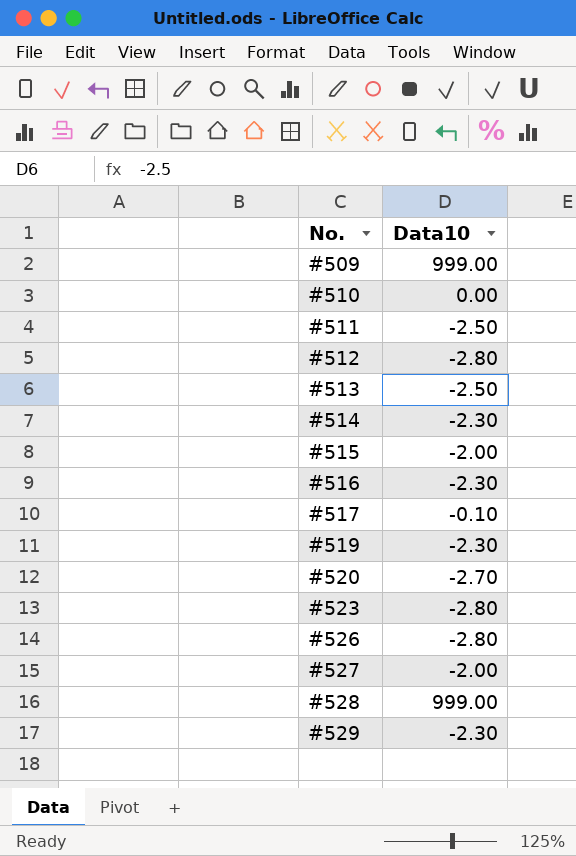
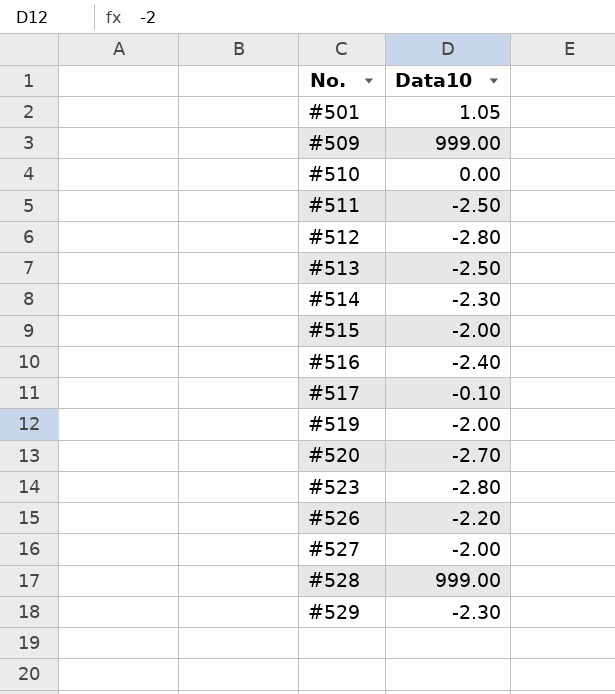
row #501: none -> 1.05
#516 | Data10: -2.30 -> -2.40
#519 | Data10: -2.30 -> -2.00
#526 | Data10: -2.80 -> -2.20

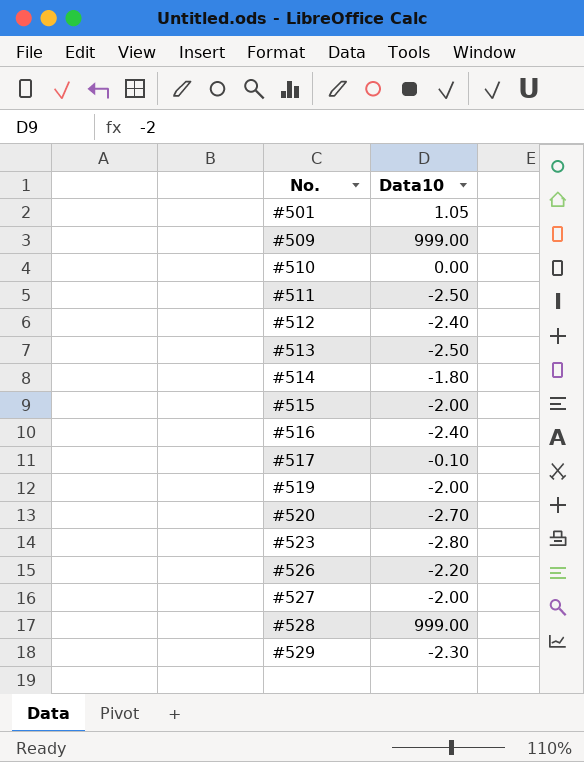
#512 | Data10: -2.80 -> -2.40
#514 | Data10: -2.30 -> -1.80

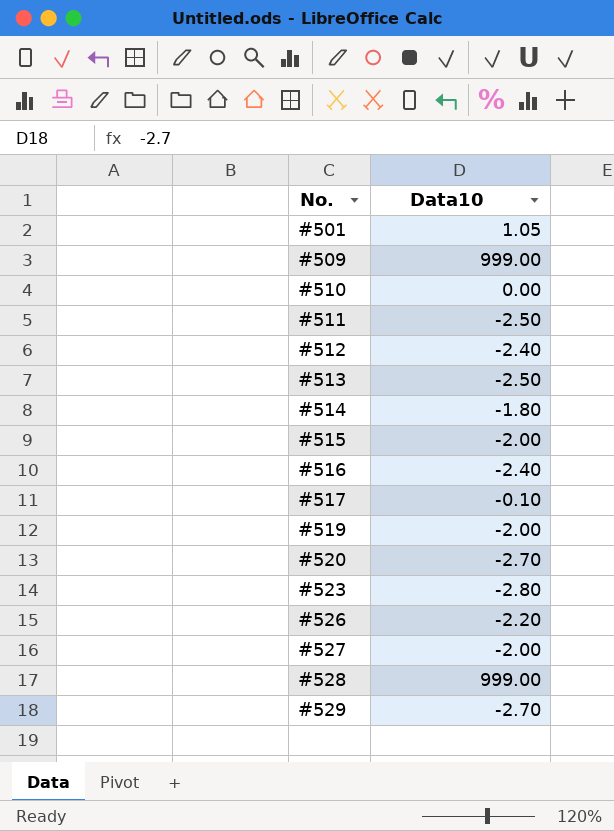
#529 | Data10: -2.30 -> -2.70

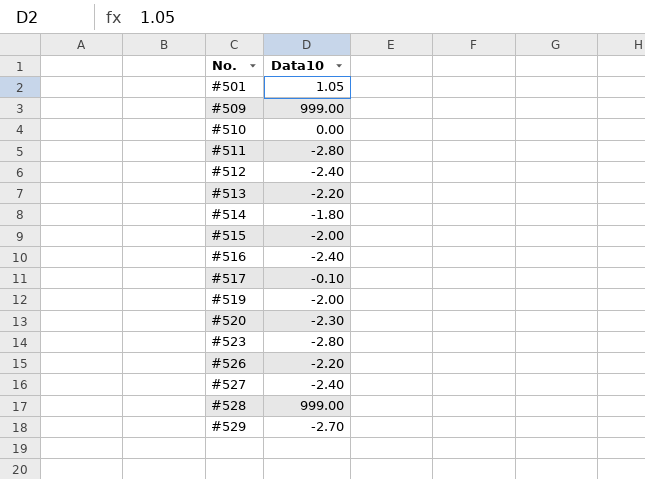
#511 | Data10: -2.50 -> -2.80
#513 | Data10: -2.50 -> -2.20
#520 | Data10: -2.70 -> -2.30
#527 | Data10: -2.00 -> -2.40

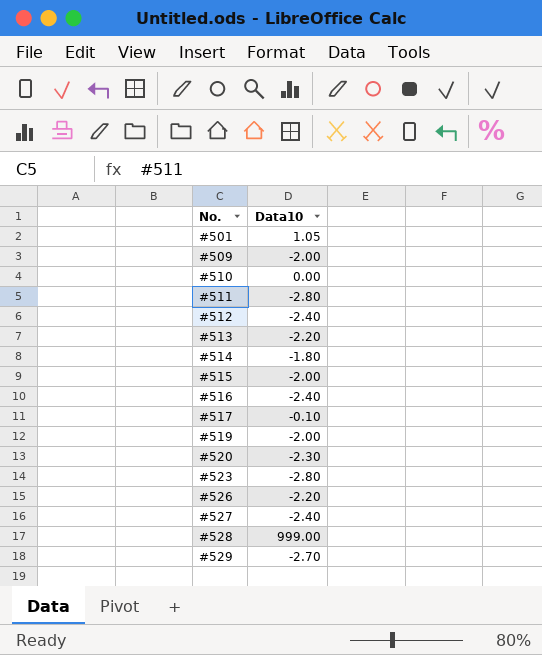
#509 | Data10: 999.00 -> -2.00

